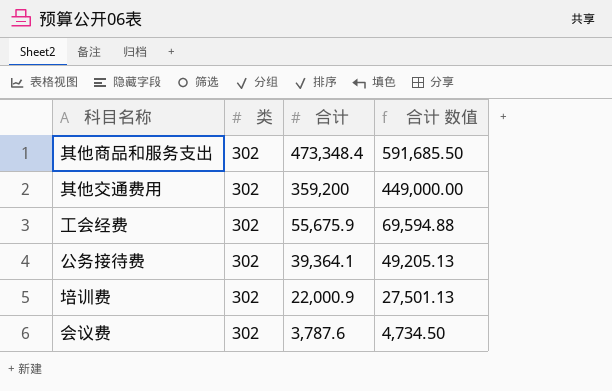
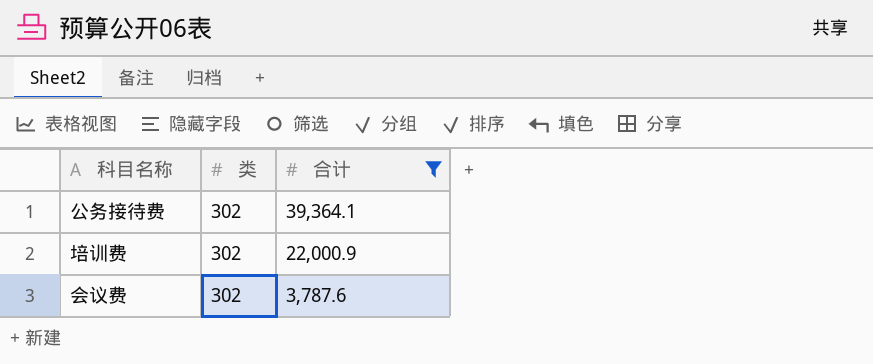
filter: none -> 合计 <= 39,364.1
column 合计 数值 | formula: [合计] * 1.25 -> none

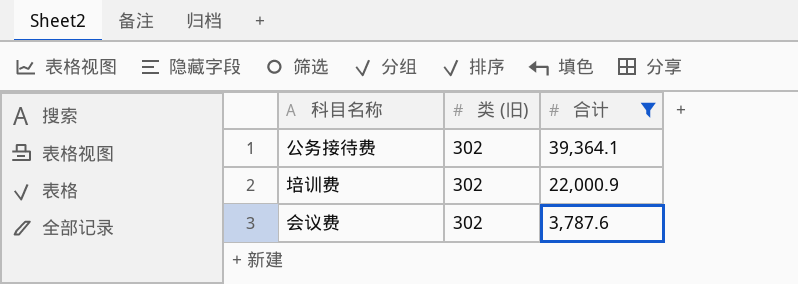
column name: 类 -> 类 (旧)

